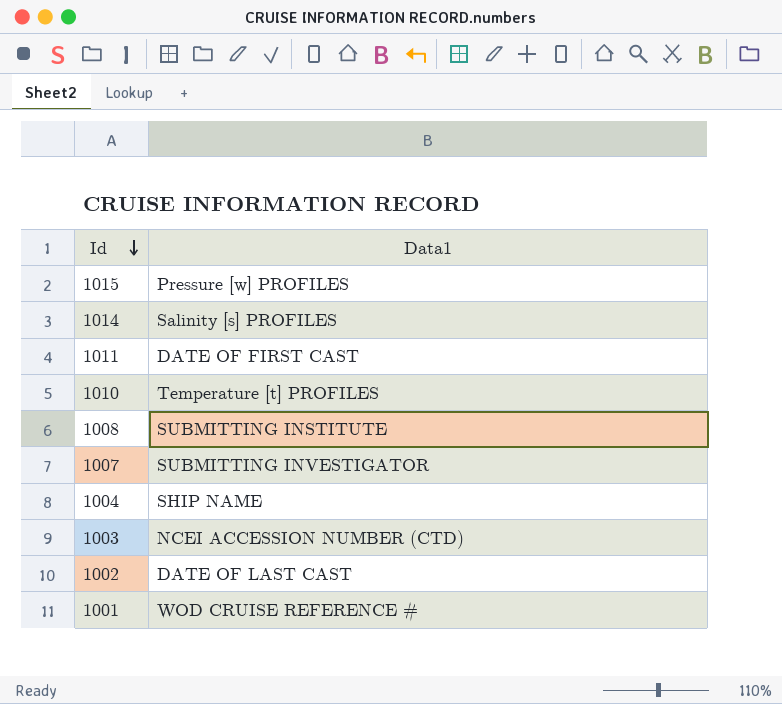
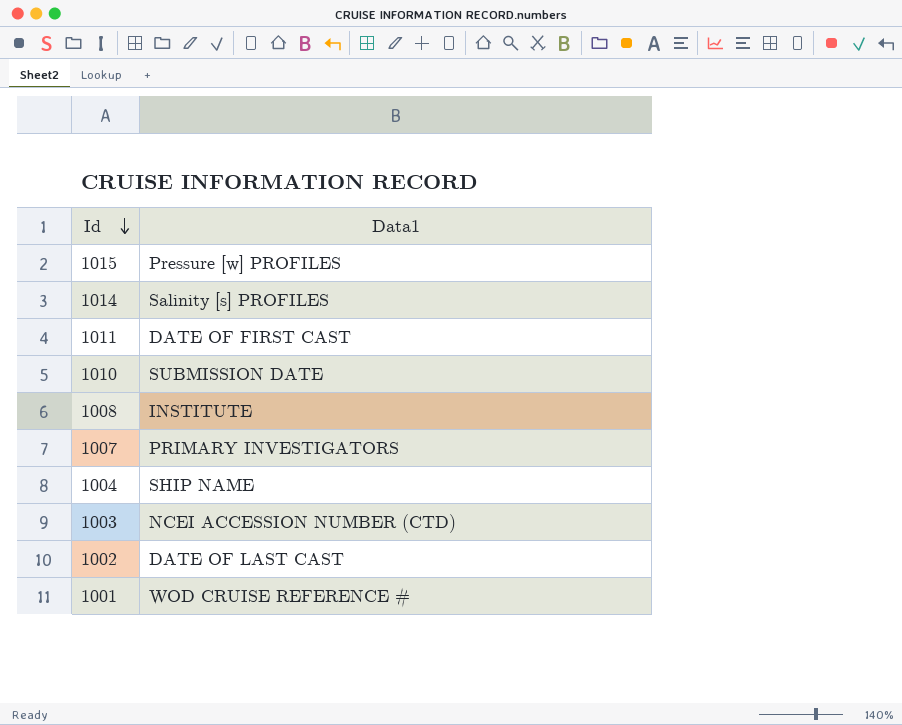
1010 | Data1: Temperature [t] PROFILES -> SUBMISSION DATE
1008 | Data1: SUBMITTING INSTITUTE -> INSTITUTE
1007 | Data1: SUBMITTING INVESTIGATOR -> PRIMARY INVESTIGATORS

